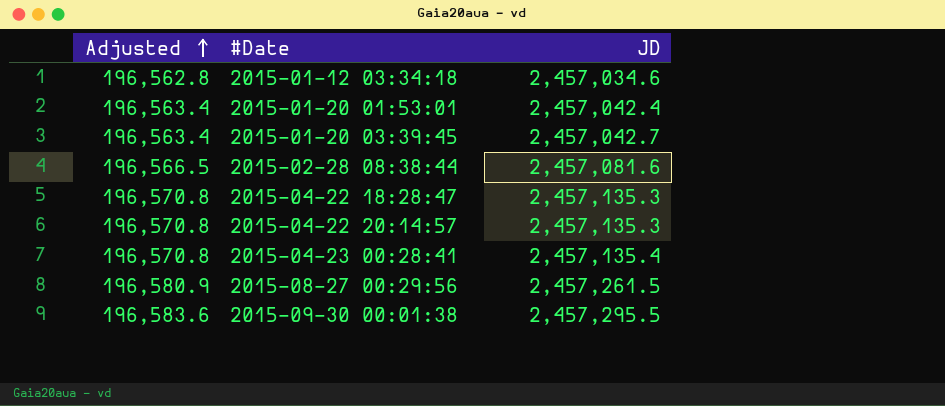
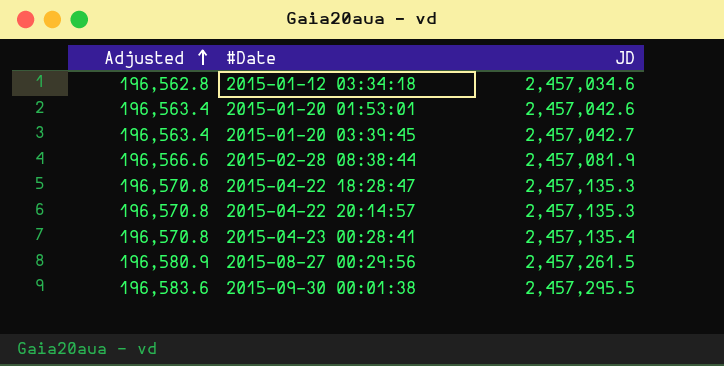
2015-01-20 01:53:01 | JD: 2,457,042.4 -> 2,457,042.6
2015-02-28 08:38:44 | Adjusted: 196,566.5 -> 196,566.6
2015-02-28 08:38:44 | JD: 2,457,081.6 -> 2,457,081.9

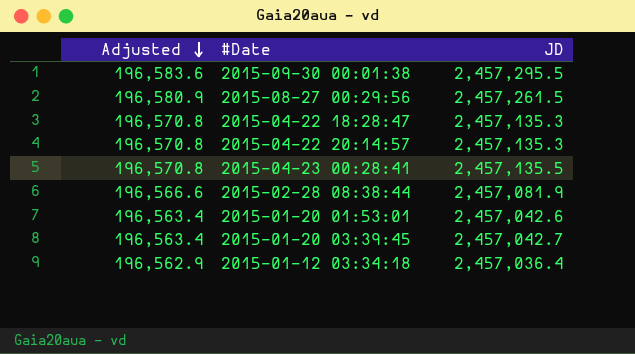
row order: Adjusted ascending -> Adjusted descending
2015-04-23 00:28:41 | JD: 2,457,135.4 -> 2,457,135.5
2015-01-12 03:34:18 | Adjusted: 196,562.8 -> 196,562.9
2015-01-12 03:34:18 | JD: 2,457,034.6 -> 2,457,036.4

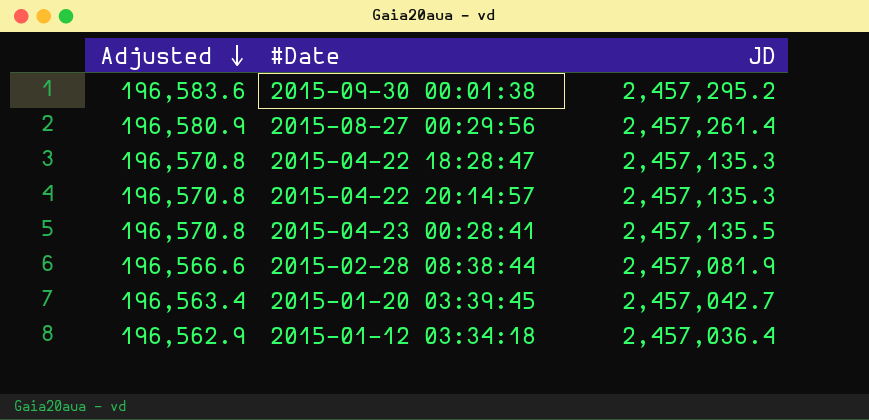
row 2015-01-20 01:53:01: 196,563.4 | 2,457,042.6 -> none
2015-09-30 00:01:38 | JD: 2,457,295.5 -> 2,457,295.2
2015-08-27 00:29:56 | JD: 2,457,261.5 -> 2,457,261.4

